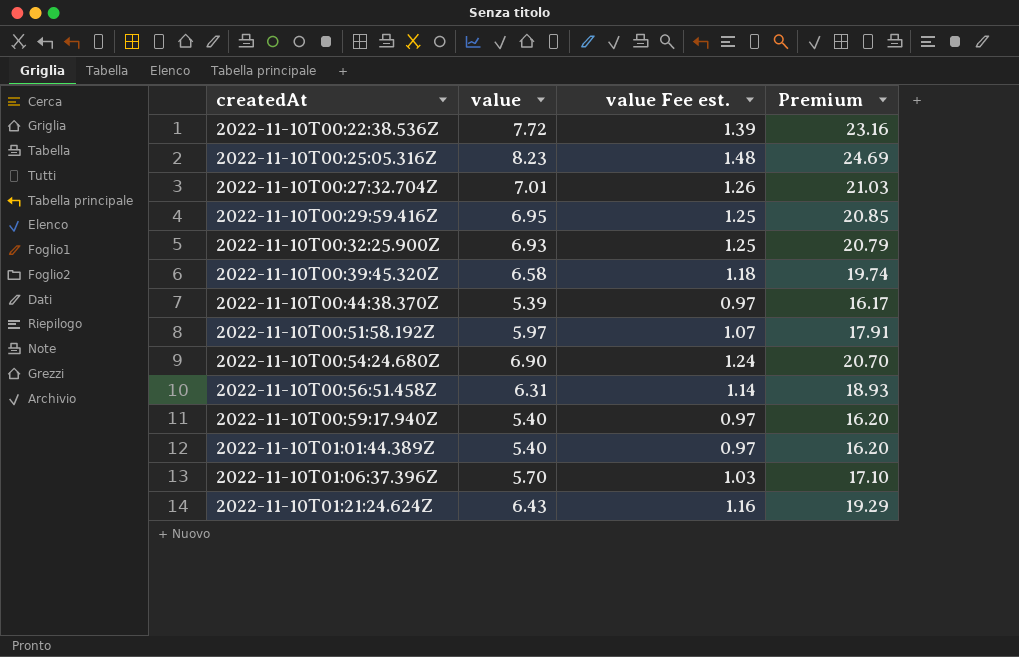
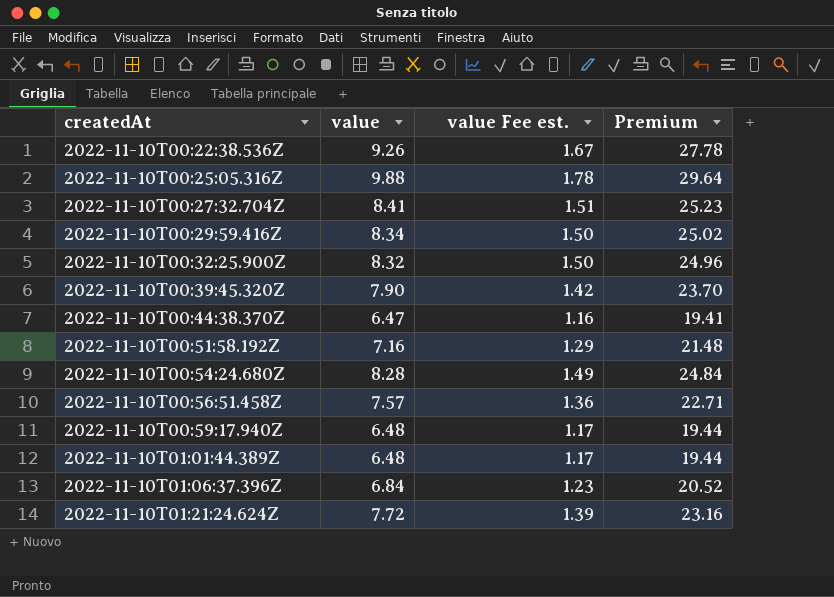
2022-11-10T00:22:38.536Z | value: 7.72 -> 9.26
2022-11-10T00:22:38.536Z | value Fee est.: 1.39 -> 1.67
2022-11-10T00:22:38.536Z | Premium: 23.16 -> 27.78
2022-11-10T00:25:05.316Z | value: 8.23 -> 9.88
2022-11-10T00:25:05.316Z | value Fee est.: 1.48 -> 1.78
2022-11-10T00:25:05.316Z | Premium: 24.69 -> 29.64
2022-11-10T00:27:32.704Z | value: 7.01 -> 8.41
2022-11-10T00:27:32.704Z | value Fee est.: 1.26 -> 1.51
2022-11-10T00:27:32.704Z | Premium: 21.03 -> 25.23
2022-11-10T00:29:59.416Z | value: 6.95 -> 8.34
2022-11-10T00:29:59.416Z | value Fee est.: 1.25 -> 1.50
2022-11-10T00:29:59.416Z | Premium: 20.85 -> 25.02
2022-11-10T00:32:25.900Z | value: 6.93 -> 8.32
2022-11-10T00:32:25.900Z | value Fee est.: 1.25 -> 1.50
2022-11-10T00:32:25.900Z | Premium: 20.79 -> 24.96
2022-11-10T00:39:45.320Z | value: 6.58 -> 7.90
2022-11-10T00:39:45.320Z | value Fee est.: 1.18 -> 1.42
2022-11-10T00:39:45.320Z | Premium: 19.74 -> 23.70
2022-11-10T00:44:38.370Z | value: 5.39 -> 6.47
2022-11-10T00:44:38.370Z | value Fee est.: 0.97 -> 1.16
2022-11-10T00:44:38.370Z | Premium: 16.17 -> 19.41
2022-11-10T00:51:58.192Z | value: 5.97 -> 7.16
2022-11-10T00:51:58.192Z | value Fee est.: 1.07 -> 1.29
2022-11-10T00:51:58.192Z | Premium: 17.91 -> 21.48
2022-11-10T00:54:24.680Z | value: 6.90 -> 8.28
2022-11-10T00:54:24.680Z | value Fee est.: 1.24 -> 1.49
2022-11-10T00:54:24.680Z | Premium: 20.70 -> 24.84
2022-11-10T00:56:51.458Z | value: 6.31 -> 7.57
2022-11-10T00:56:51.458Z | value Fee est.: 1.14 -> 1.36
2022-11-10T00:56:51.458Z | Premium: 18.93 -> 22.71
2022-11-10T00:59:17.940Z | value: 5.40 -> 6.48
2022-11-10T00:59:17.940Z | value Fee est.: 0.97 -> 1.17
2022-11-10T00:59:17.940Z | Premium: 16.20 -> 19.44
2022-11-10T01:01:44.389Z | value: 5.40 -> 6.48
2022-11-10T01:01:44.389Z | value Fee est.: 0.97 -> 1.17
2022-11-10T01:01:44.389Z | Premium: 16.20 -> 19.44
2022-11-10T01:06:37.396Z | value: 5.70 -> 6.84
2022-11-10T01:06:37.396Z | value Fee est.: 1.03 -> 1.23
2022-11-10T01:06:37.396Z | Premium: 17.10 -> 20.52
2022-11-10T01:21:24.624Z | value: 6.43 -> 7.72
2022-11-10T01:21:24.624Z | value Fee est.: 1.16 -> 1.39
2022-11-10T01:21:24.624Z | Premium: 19.29 -> 23.16

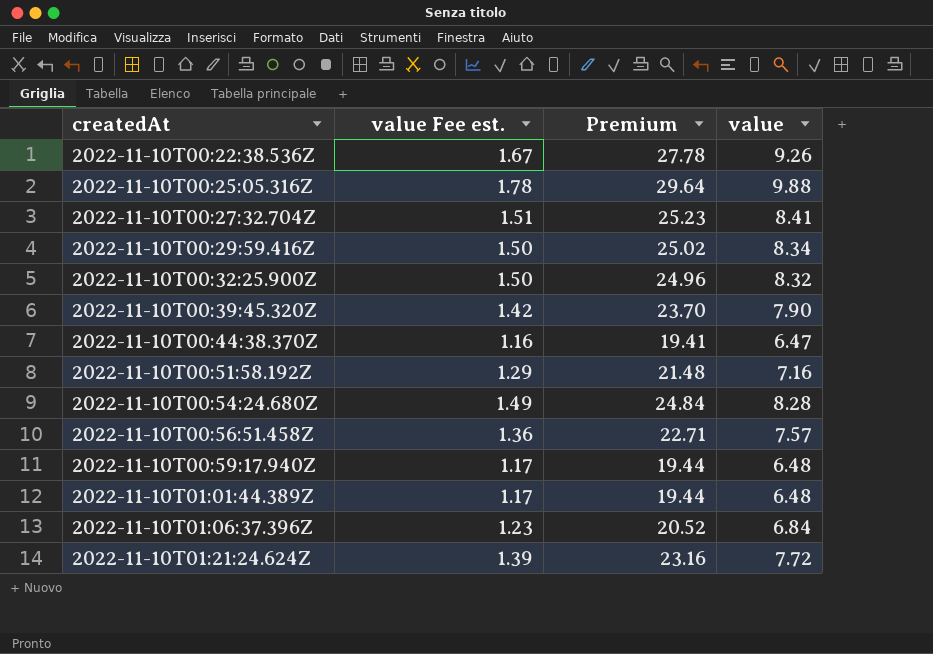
column value | position: 2 -> 4

